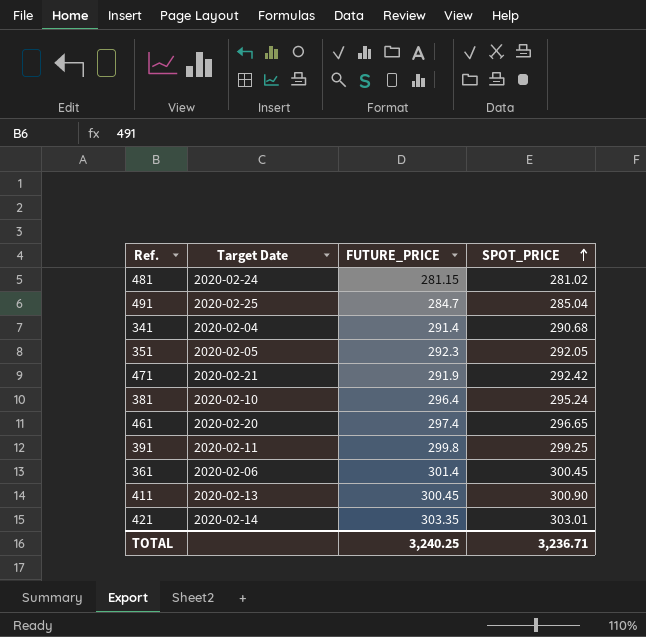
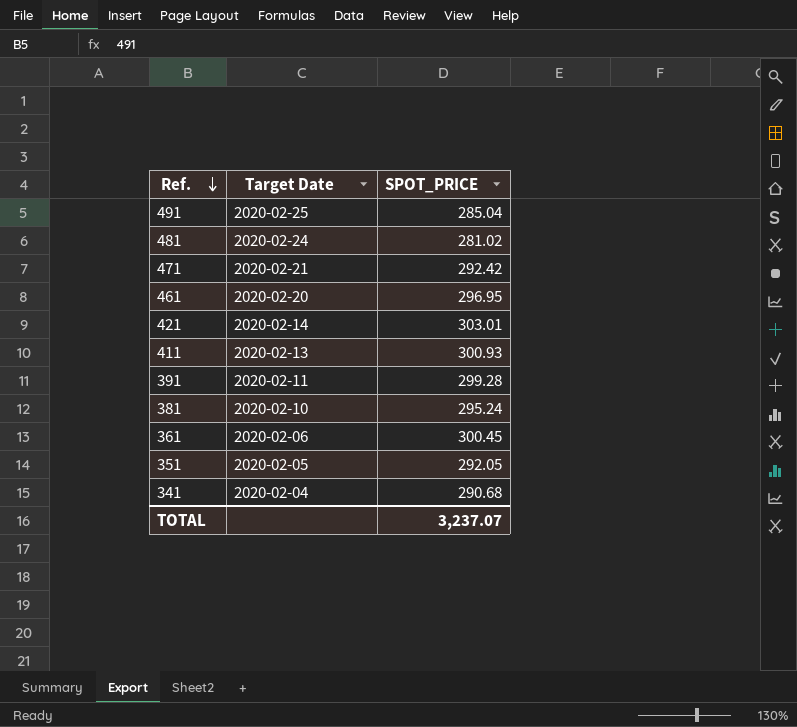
row order: SPOT_PRICE ascending -> Ref. descending
column FUTURE_PRICE | position: 3 -> none
461 | SPOT_PRICE: 296.65 -> 296.95
411 | SPOT_PRICE: 300.90 -> 300.93
391 | SPOT_PRICE: 299.25 -> 299.28
TOTAL | SPOT_PRICE: 3,236.71 -> 3,237.07

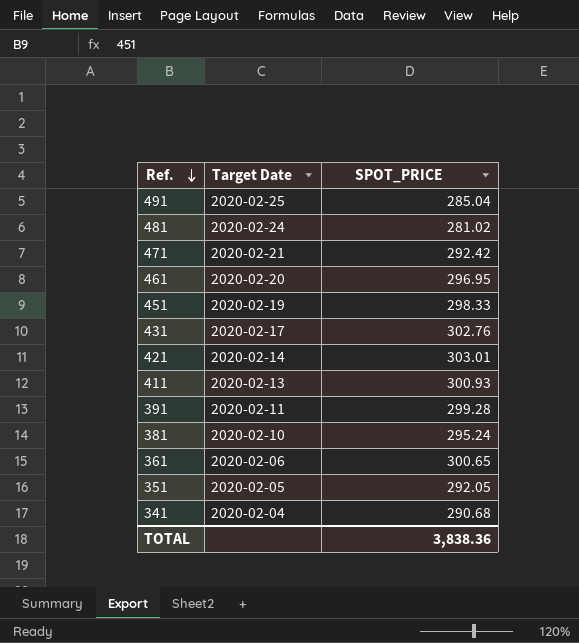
row 451: none -> 2020-02-19 | 298.33
row 431: none -> 2020-02-17 | 302.76
361 | SPOT_PRICE: 300.45 -> 300.65
TOTAL | SPOT_PRICE: 3,237.07 -> 3,838.36

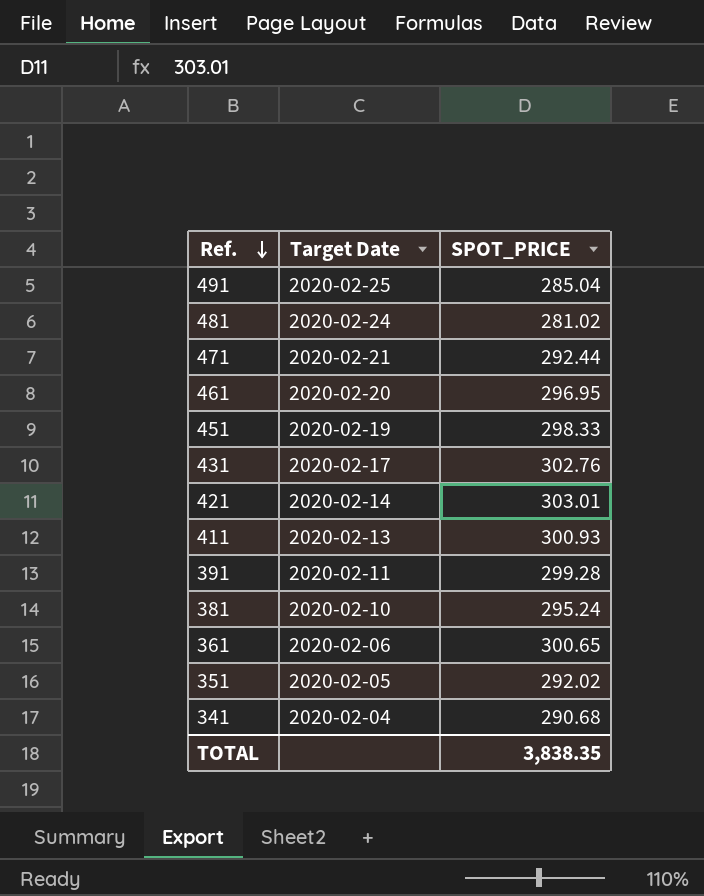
471 | SPOT_PRICE: 292.42 -> 292.44
351 | SPOT_PRICE: 292.05 -> 292.02
TOTAL | SPOT_PRICE: 3,838.36 -> 3,838.35

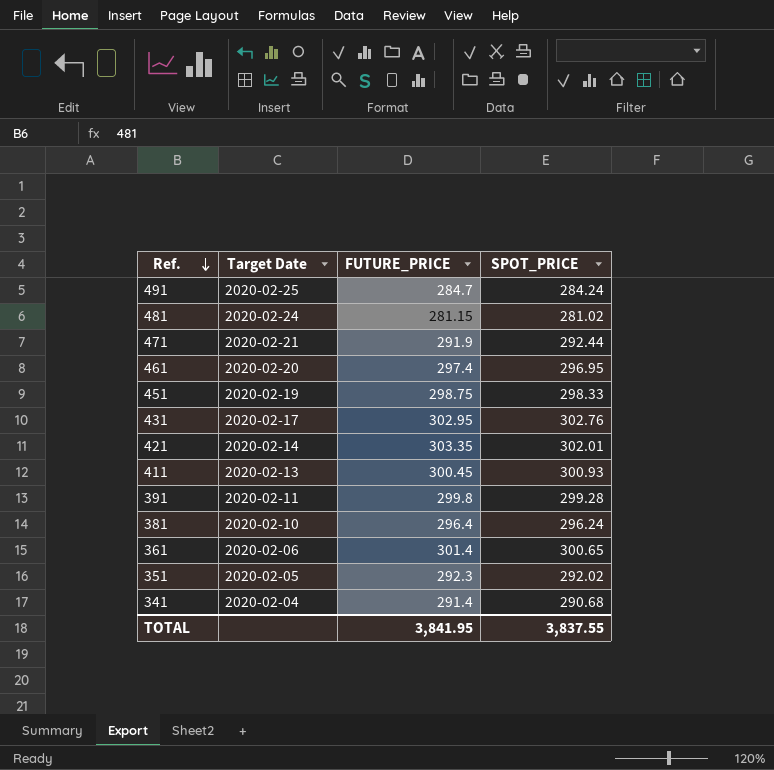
column FUTURE_PRICE | position: none -> 3
491 | SPOT_PRICE: 285.04 -> 284.24
421 | SPOT_PRICE: 303.01 -> 302.01
381 | SPOT_PRICE: 295.24 -> 296.24
TOTAL | SPOT_PRICE: 3,838.35 -> 3,837.55

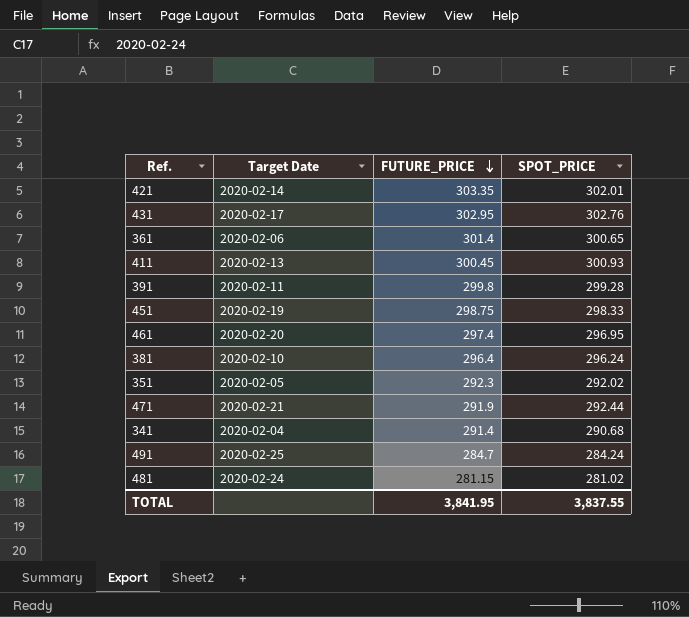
row order: Ref. descending -> FUTURE_PRICE descending

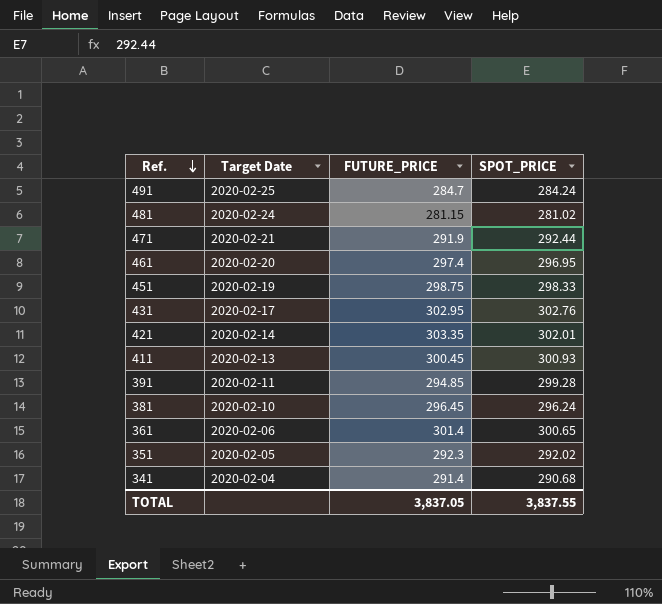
row order: FUTURE_PRICE descending -> Ref. descending
391 | FUTURE_PRICE: 299.8 -> 294.85
381 | FUTURE_PRICE: 296.4 -> 296.45
TOTAL | FUTURE_PRICE: 3,841.95 -> 3,837.05

